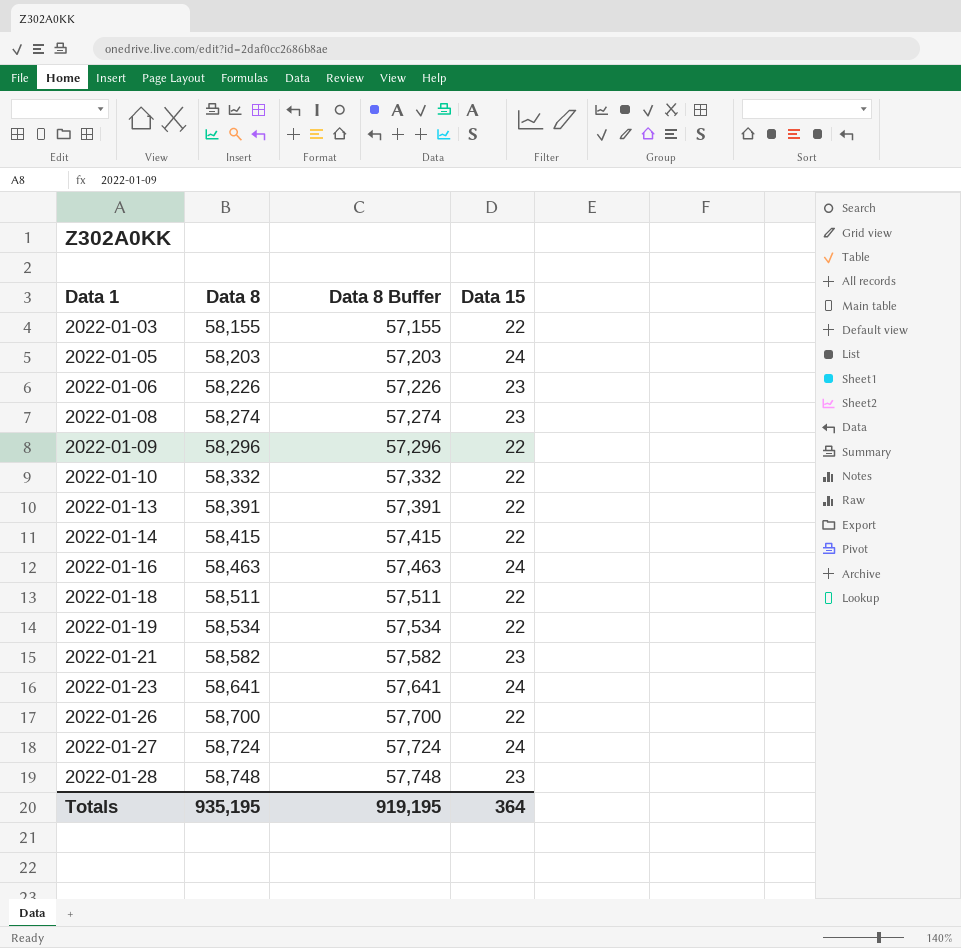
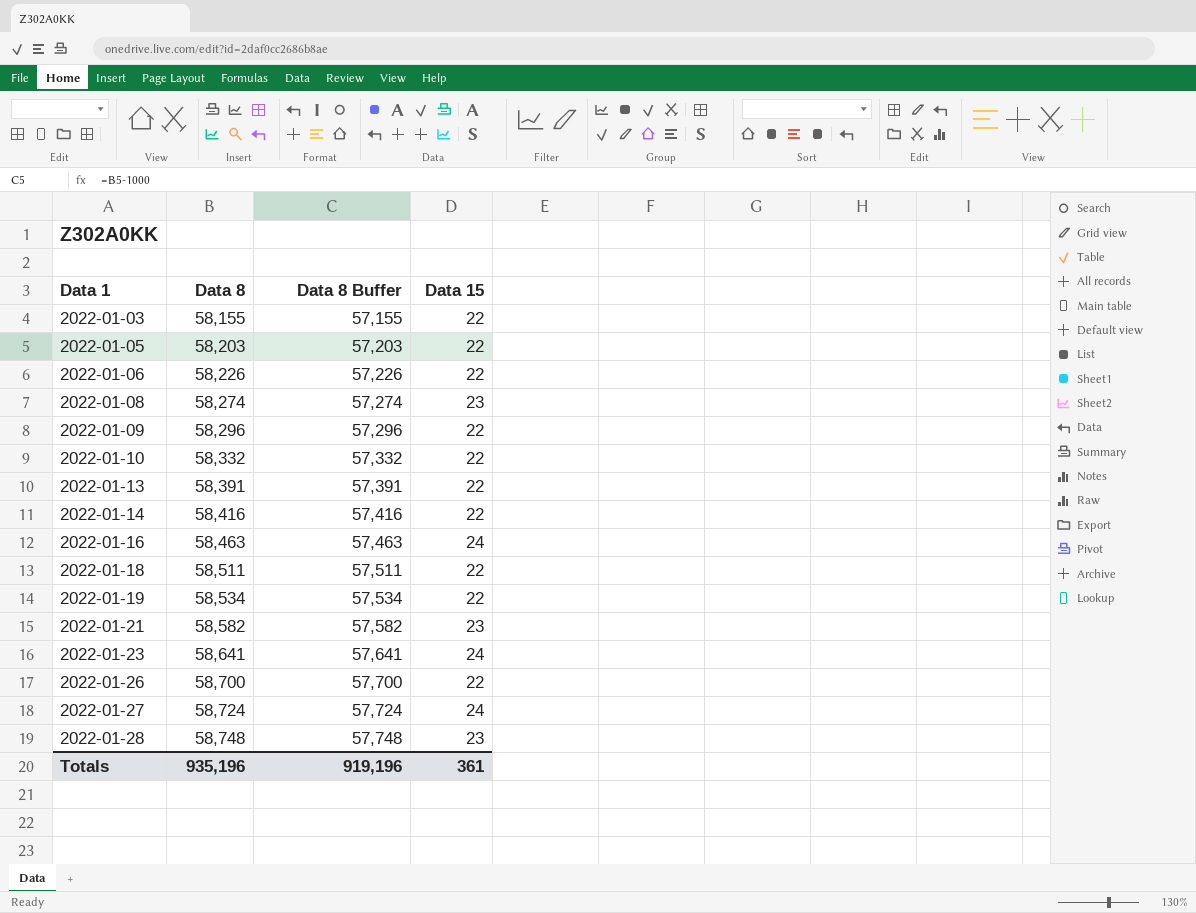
2022-01-05 | Data 15: 24 -> 22
2022-01-06 | Data 15: 23 -> 22
2022-01-14 | Data 8: 58,415 -> 58,416
2022-01-14 | Data 8 Buffer: 57,415 -> 57,416
Totals | Data 8: 935,195 -> 935,196
Totals | Data 8 Buffer: 919,195 -> 919,196
Totals | Data 15: 364 -> 361

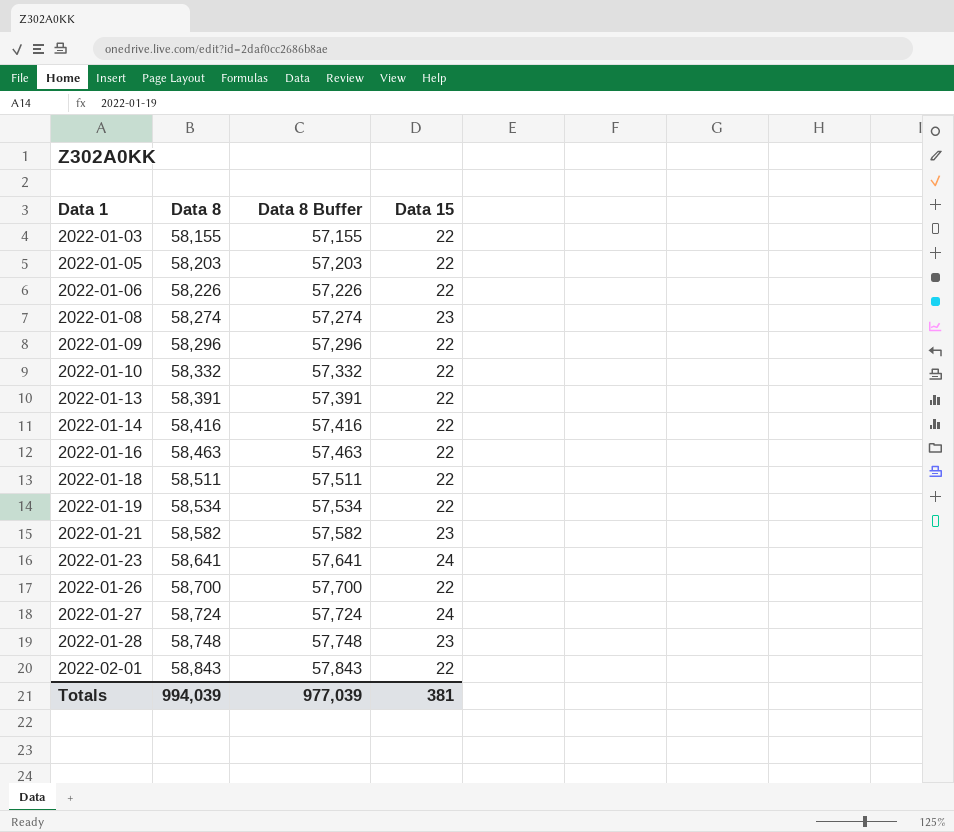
2022-01-16 | Data 15: 24 -> 22
row 2022-02-01: none -> 58,843 | 57,843 | 22
Totals | Data 8: 935,196 -> 994,039
Totals | Data 8 Buffer: 919,196 -> 977,039
Totals | Data 15: 361 -> 381

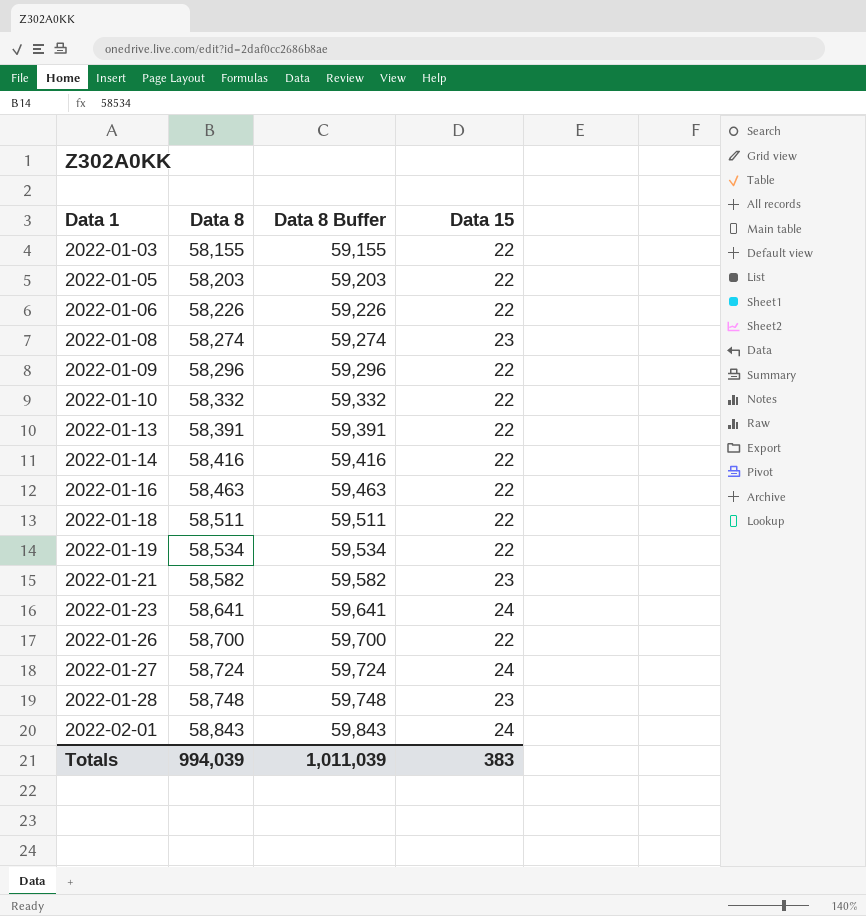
column Data 8 Buffer | formula: [Data 8] - 1000 -> [Data 8] + 1000
2022-02-01 | Data 15: 22 -> 24
Totals | Data 8 Buffer: 977,039 -> 1,011,039
Totals | Data 15: 381 -> 383

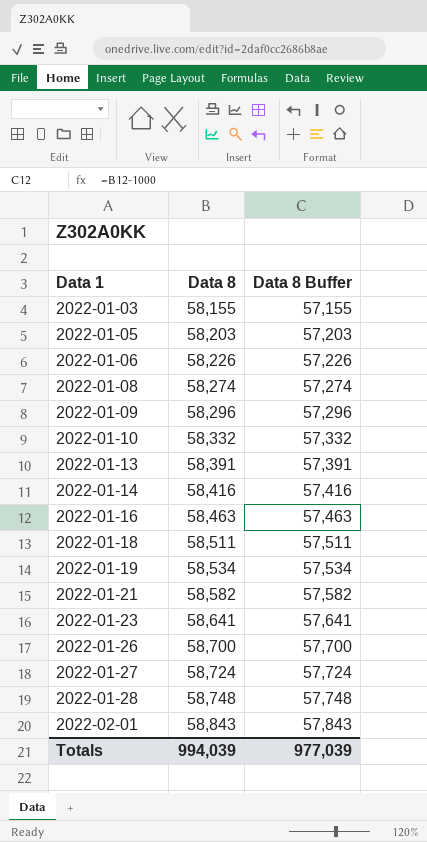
column Data 15 | position: 4 -> none
column Data 8 Buffer | formula: [Data 8] + 1000 -> [Data 8] - 1000
Totals | Data 8 Buffer: 1,011,039 -> 977,039

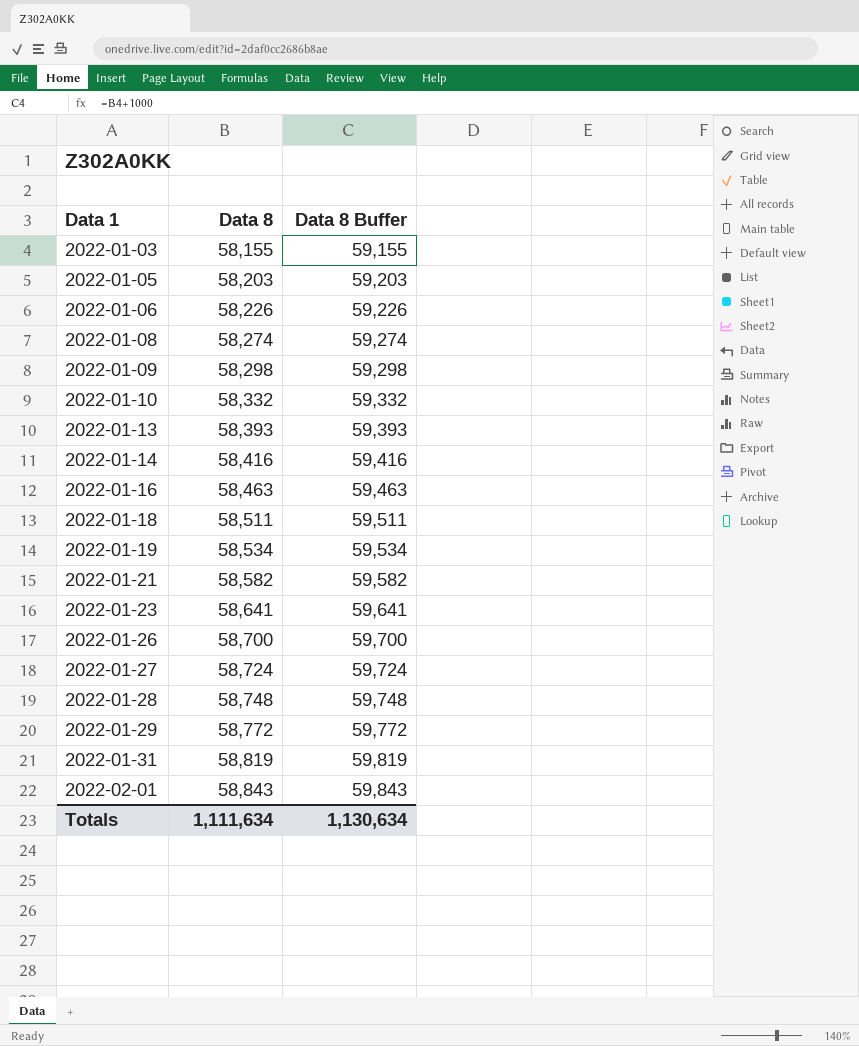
column Data 8 Buffer | formula: [Data 8] - 1000 -> [Data 8] + 1000
2022-01-09 | Data 8: 58,296 -> 58,298
2022-01-13 | Data 8: 58,391 -> 58,393
row 2022-01-29: none -> 58,772 | 59,772
row 2022-01-31: none -> 58,819 | 59,819
Totals | Data 8: 994,039 -> 1,111,634
Totals | Data 8 Buffer: 977,039 -> 1,130,634

